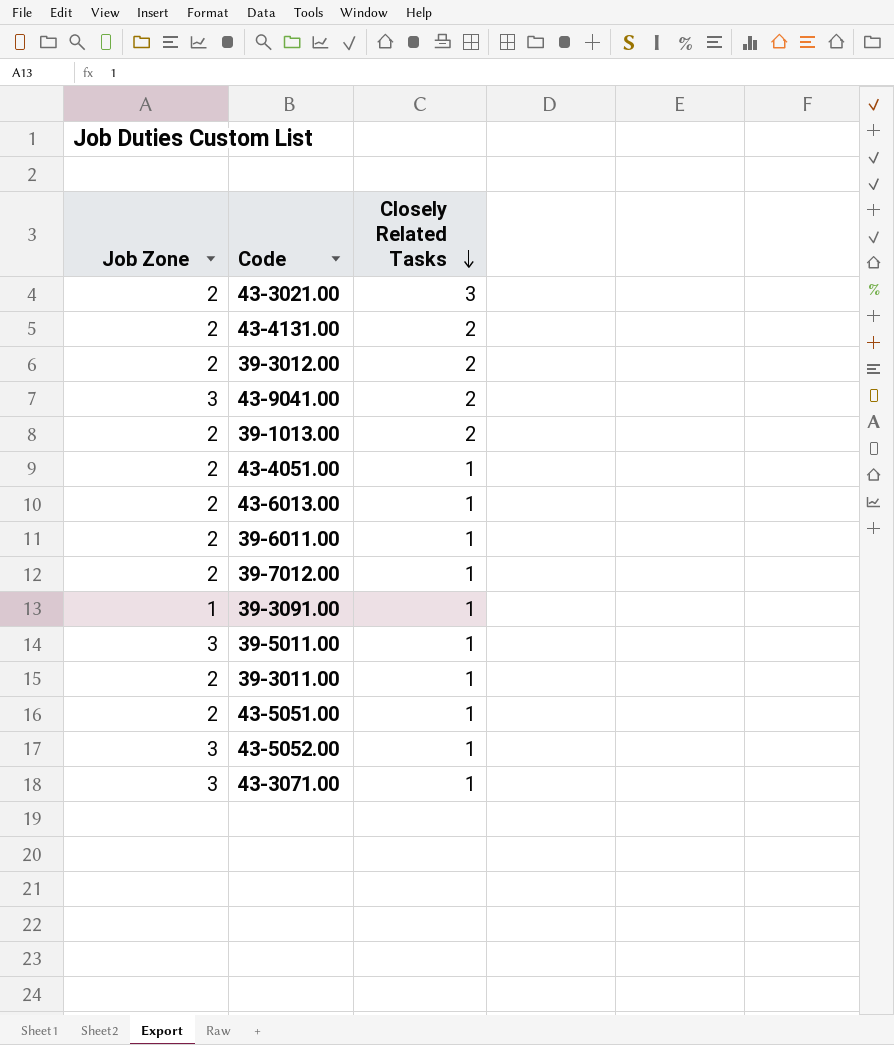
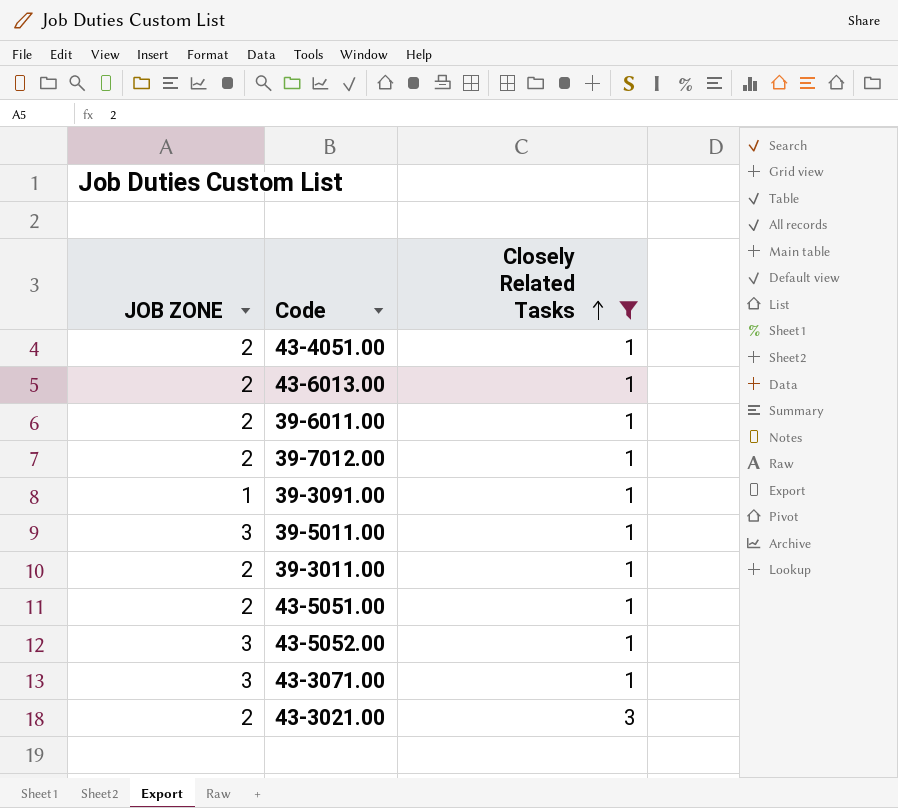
filter: none -> Closely Related Tasks != 2
row order: Closely Related Tasks descending -> Closely Related Tasks ascending
column name: Job Zone -> JOB ZONE

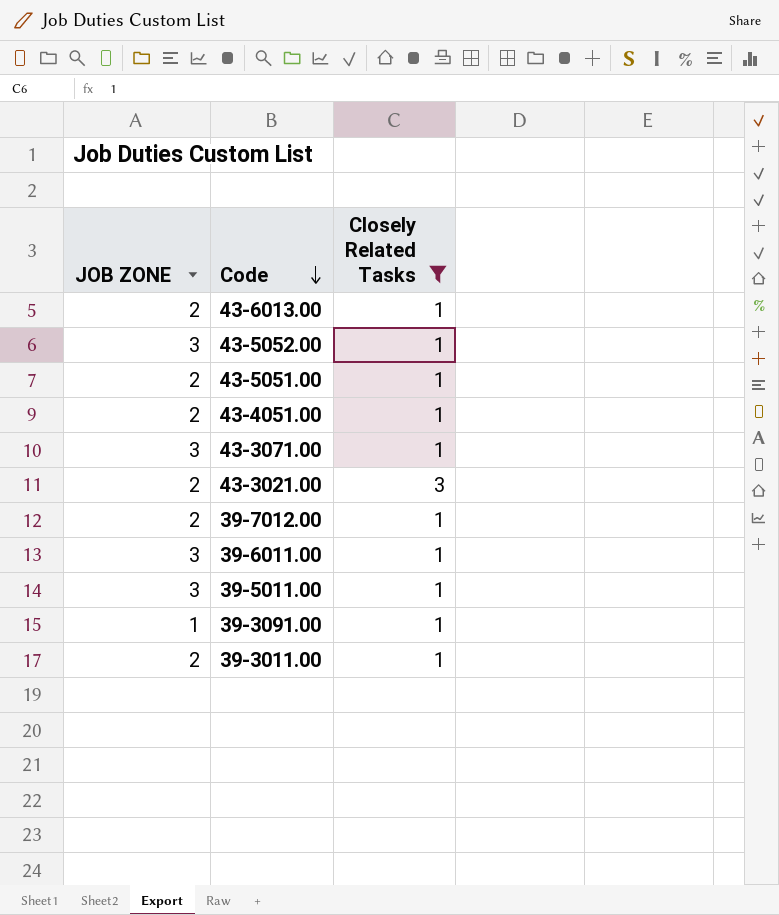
row order: Closely Related Tasks ascending -> Code descending
39-6011.00 | JOB ZONE: 2 -> 3

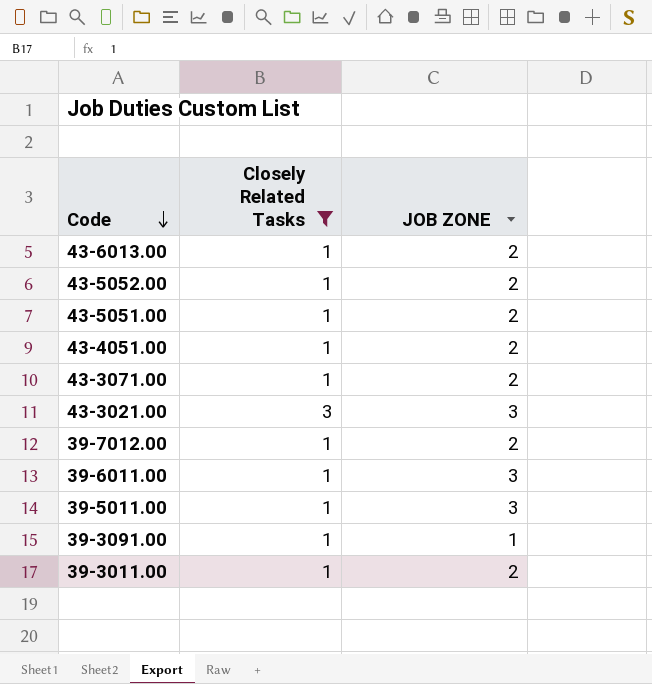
column JOB ZONE | position: 1 -> 3
43-5052.00 | JOB ZONE: 3 -> 2
43-3071.00 | JOB ZONE: 3 -> 2
43-3021.00 | JOB ZONE: 2 -> 3

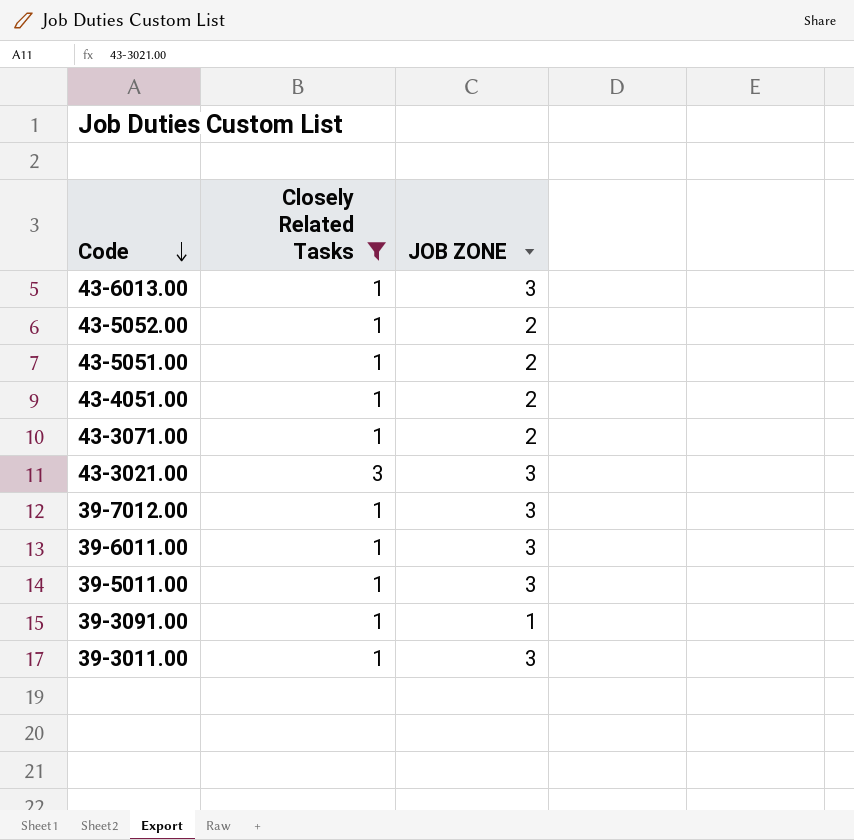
43-6013.00 | JOB ZONE: 2 -> 3
39-7012.00 | JOB ZONE: 2 -> 3
39-3011.00 | JOB ZONE: 2 -> 3

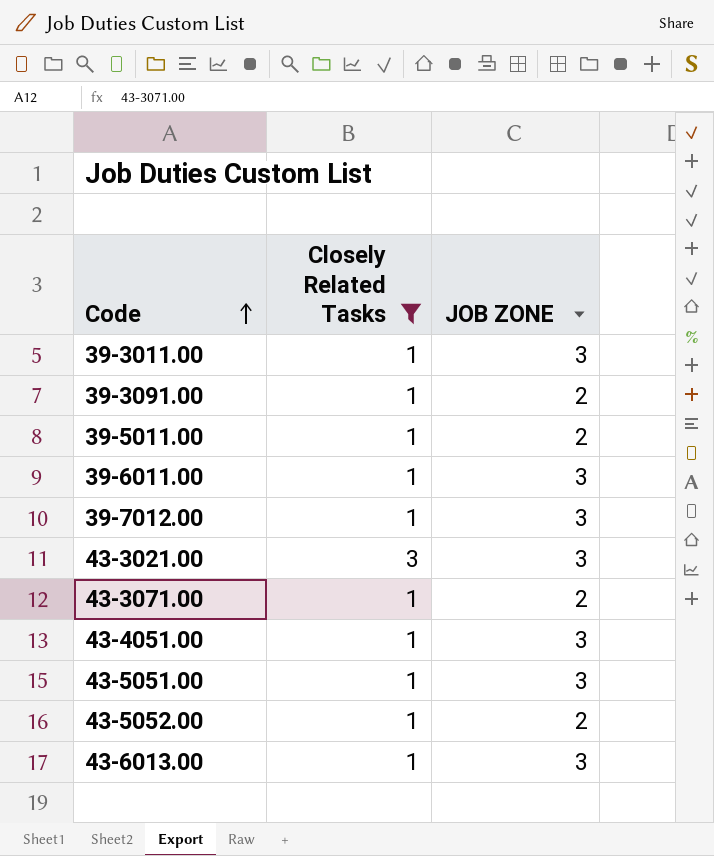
row order: Code descending -> Code ascending
39-3091.00 | JOB ZONE: 1 -> 2
39-5011.00 | JOB ZONE: 3 -> 2
43-4051.00 | JOB ZONE: 2 -> 3
43-5051.00 | JOB ZONE: 2 -> 3

